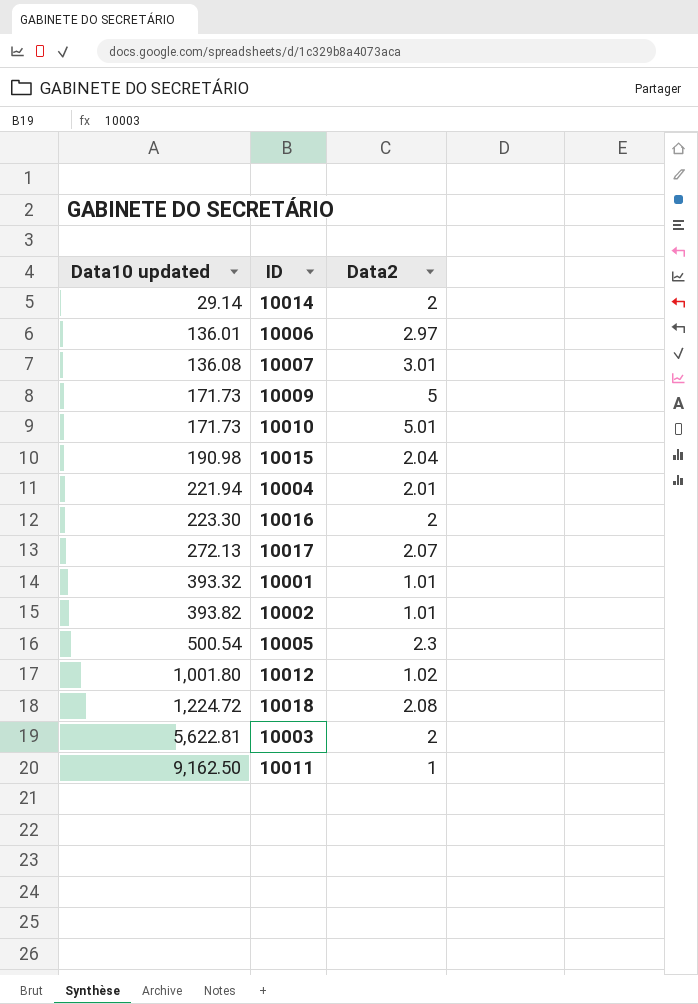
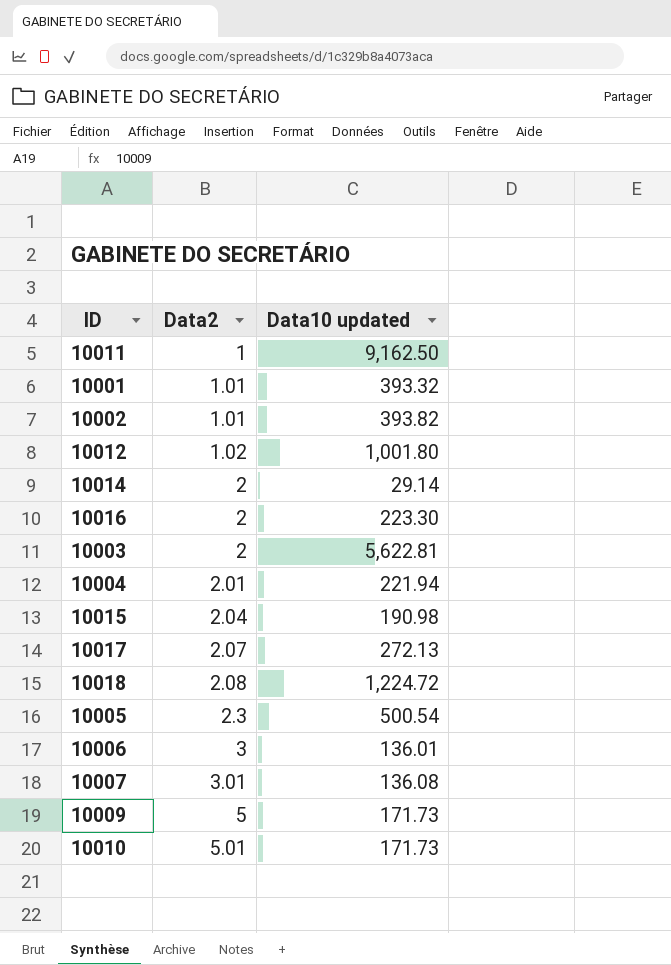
row order: Data10 updated ascending -> Data2 ascending
column Data10 updated | position: 1 -> 3
10006 | Data2: 2.97 -> 3

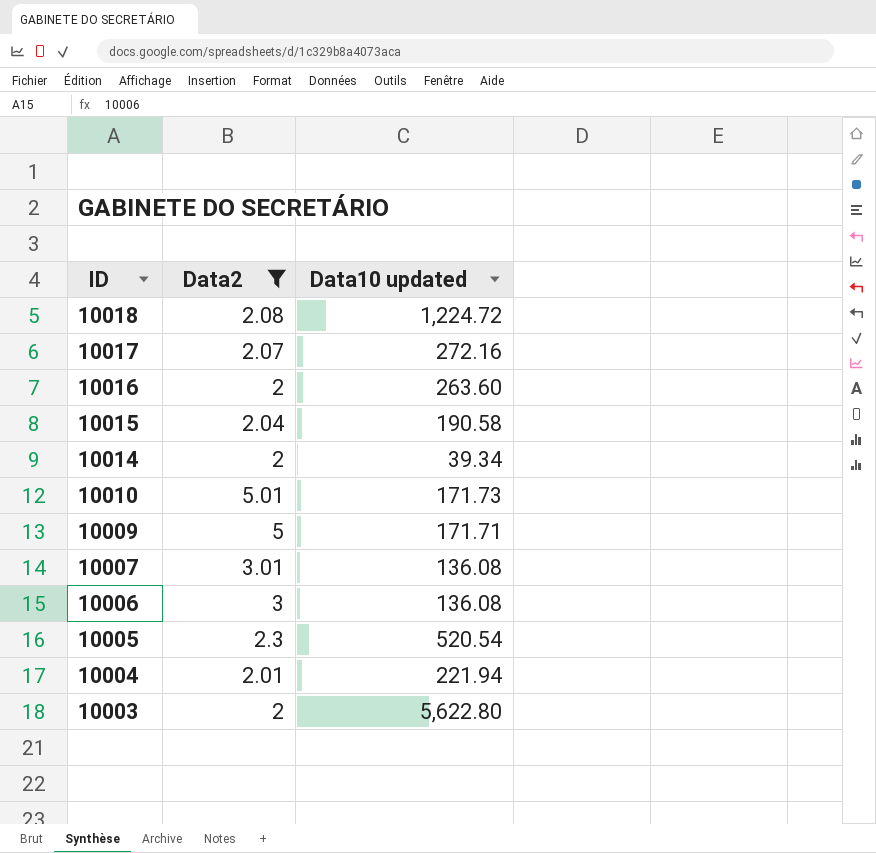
filter: none -> Data2 >= 2
row order: Data2 ascending -> ID descending
10017 | Data10 updated: 272.13 -> 272.16
10016 | Data10 updated: 223.30 -> 263.60
10015 | Data10 updated: 190.98 -> 190.58
10014 | Data10 updated: 29.14 -> 39.34
10009 | Data10 updated: 171.73 -> 171.71
10006 | Data10 updated: 136.01 -> 136.08
10005 | Data10 updated: 500.54 -> 520.54
10003 | Data10 updated: 5,622.81 -> 5,622.80

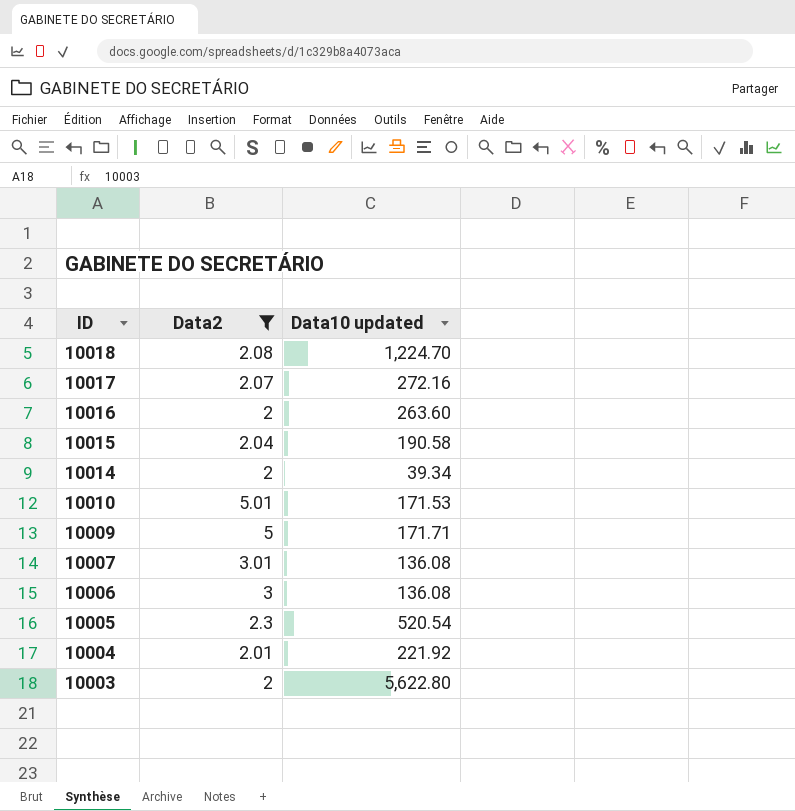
10018 | Data10 updated: 1,224.72 -> 1,224.70
10010 | Data10 updated: 171.73 -> 171.53
10004 | Data10 updated: 221.94 -> 221.92

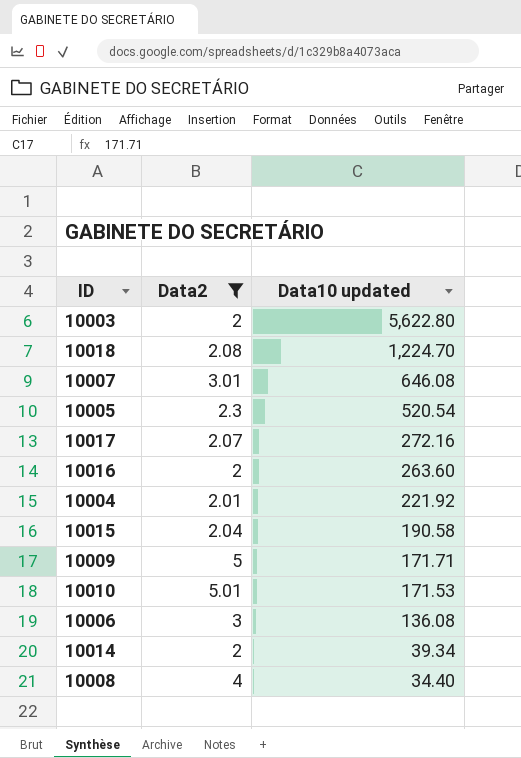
row order: ID descending -> Data10 updated descending
10007 | Data10 updated: 136.08 -> 646.08
row 10008: none -> 4 | 34.40

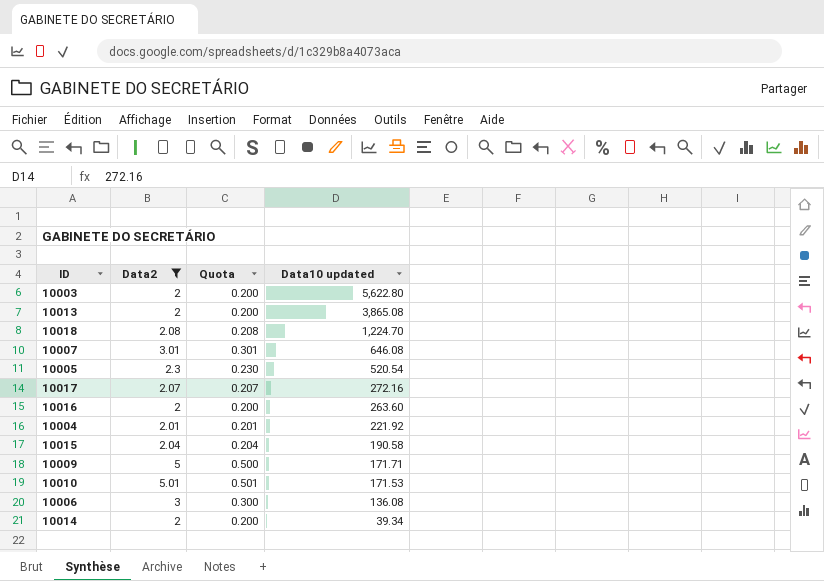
column Quota | formula: none -> [Data2] * 0.1
row 10008: 4 | 34.40 -> none
row 10013: none -> 2 | 0.200 | 3,865.08

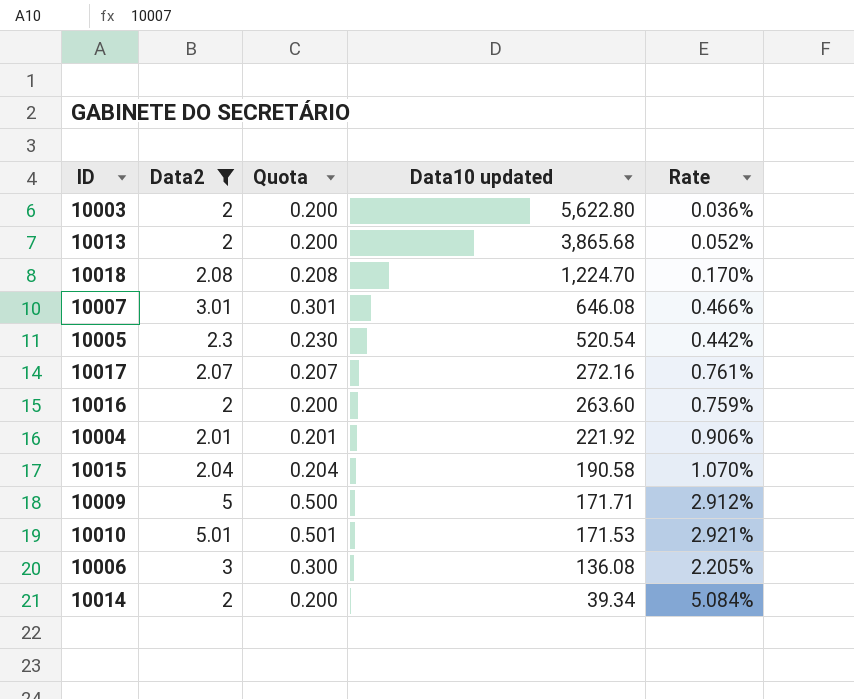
column Rate | formula: none -> [Data2] / [Data10 updated]
10013 | Data10 updated: 3,865.08 -> 3,865.68

